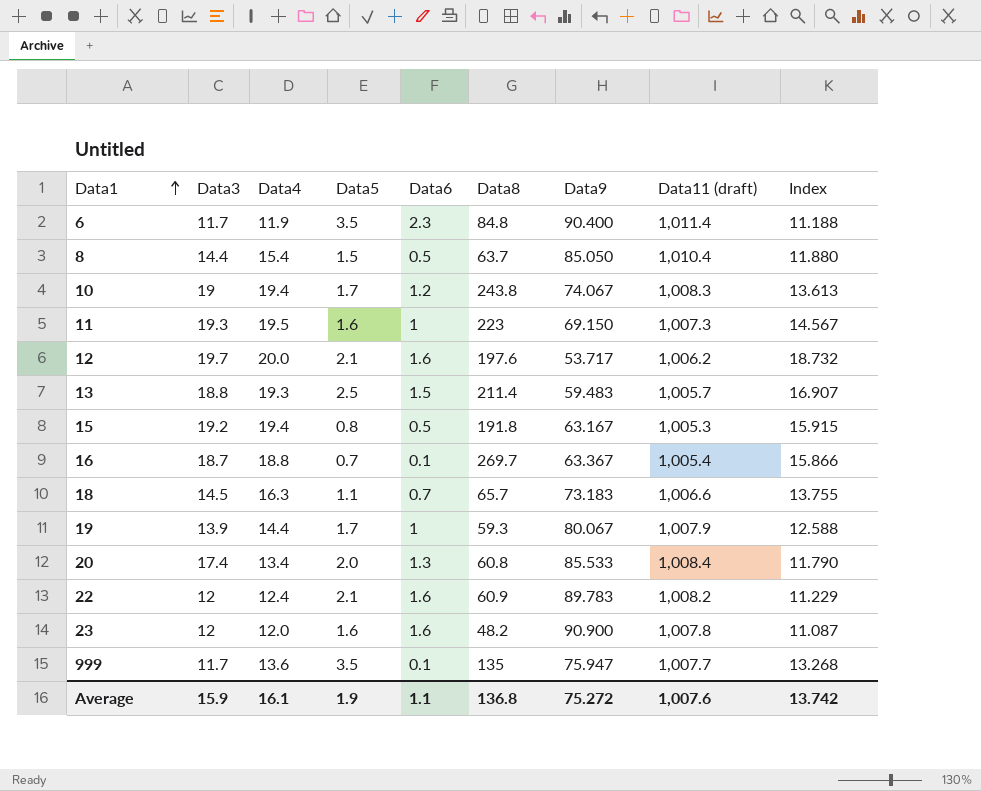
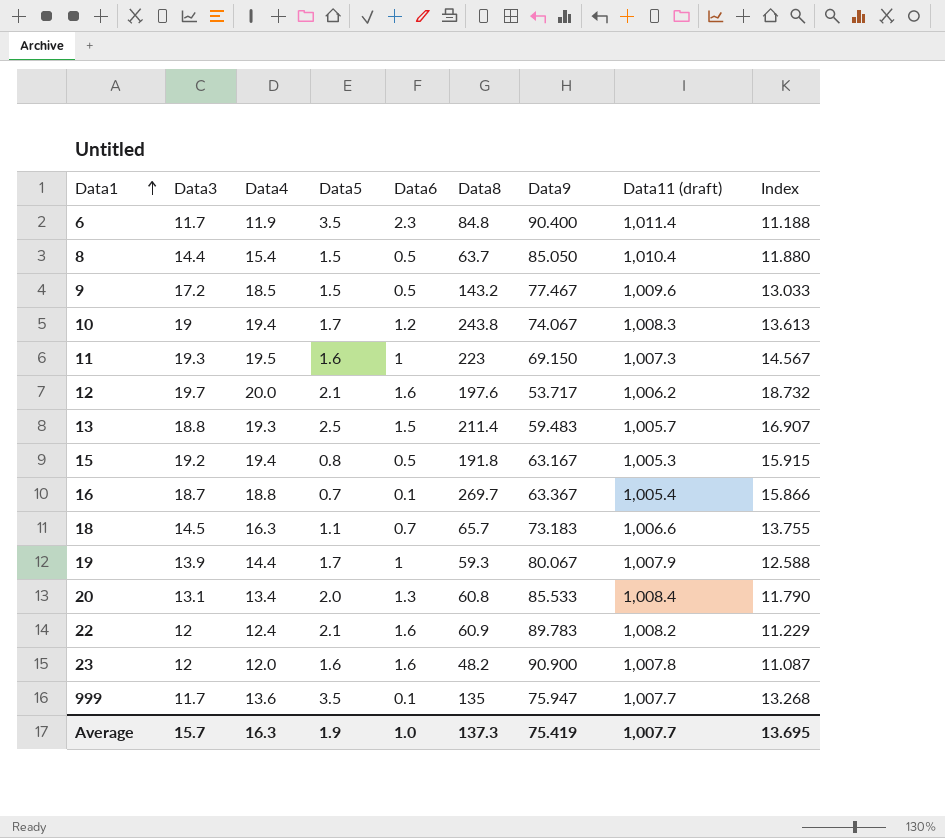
row 9: none -> 17.2 | 18.5 | 1.5 | 0.5 | 143.2 | 77.467 | 1,009.6 | 13.033
20 | Data3: 17.4 -> 13.1
Average | Data3: 15.9 -> 15.7
Average | Data4: 16.1 -> 16.3
Average | Data6: 1.1 -> 1.0
Average | Data8: 136.8 -> 137.3
Average | Data9: 75.272 -> 75.419
Average | Data11 (draft): 1,007.6 -> 1,007.7
Average | Index: 13.742 -> 13.695

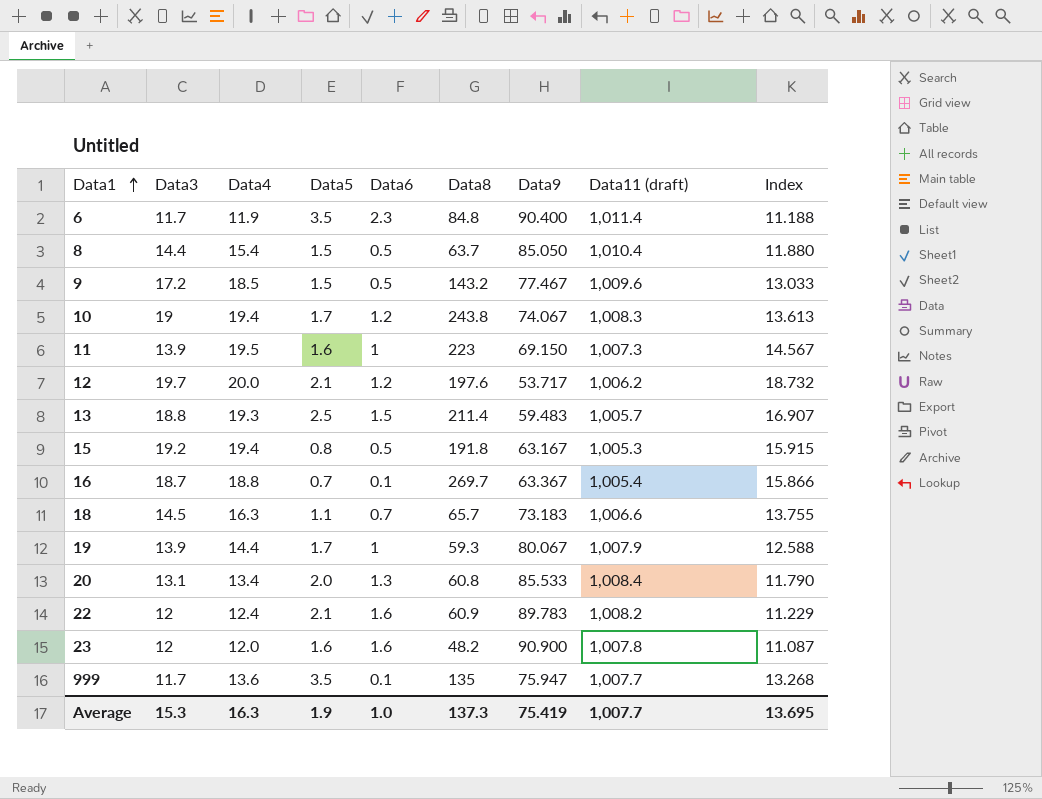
11 | Data3: 19.3 -> 13.9
12 | Data6: 1.6 -> 1.2
Average | Data3: 15.7 -> 15.3

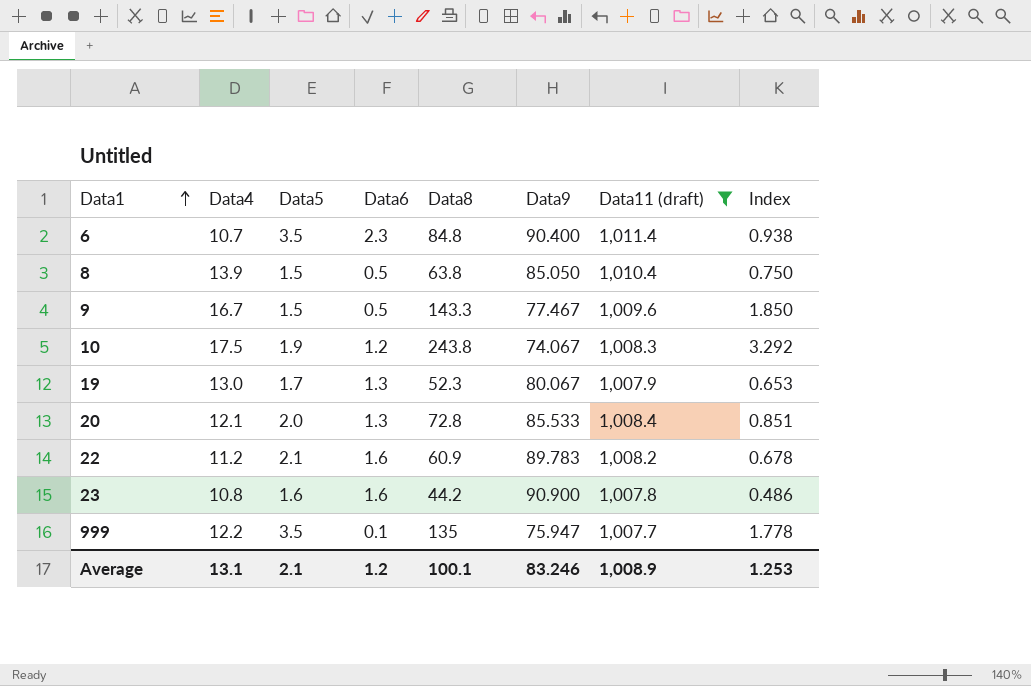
filter: none -> Data11 (draft) >= 1,007.7
column Data3 | position: 2 -> none
column Index | formula: [Data11 (draft)] / [Data9] -> [Data8] / [Data9]
6 | Data4: 11.9 -> 10.7
8 | Data4: 15.4 -> 13.9
8 | Data8: 63.7 -> 63.8
9 | Data4: 18.5 -> 16.7
9 | Data8: 143.2 -> 143.3
10 | Data4: 19.4 -> 17.5
10 | Data5: 1.7 -> 1.9
19 | Data4: 14.4 -> 13.0
19 | Data6: 1 -> 1.3
19 | Data8: 59.3 -> 52.3
20 | Data4: 13.4 -> 12.1
20 | Data8: 60.8 -> 72.8
22 | Data4: 12.4 -> 11.2
23 | Data4: 12.0 -> 10.8
23 | Data8: 48.2 -> 44.2
999 | Data4: 13.6 -> 12.2
Average | Data4: 16.3 -> 13.1
Average | Data5: 1.9 -> 2.1
Average | Data6: 1.0 -> 1.2
Average | Data8: 137.3 -> 100.1
Average | Data9: 75.419 -> 83.246
Average | Data11 (draft): 1,007.7 -> 1,008.9
Average | Index: 13.695 -> 1.253

